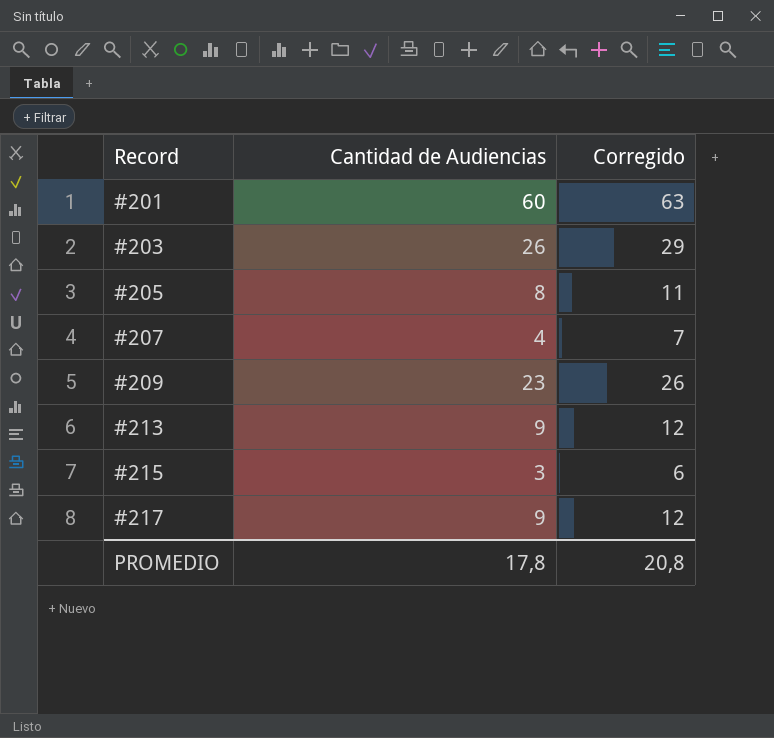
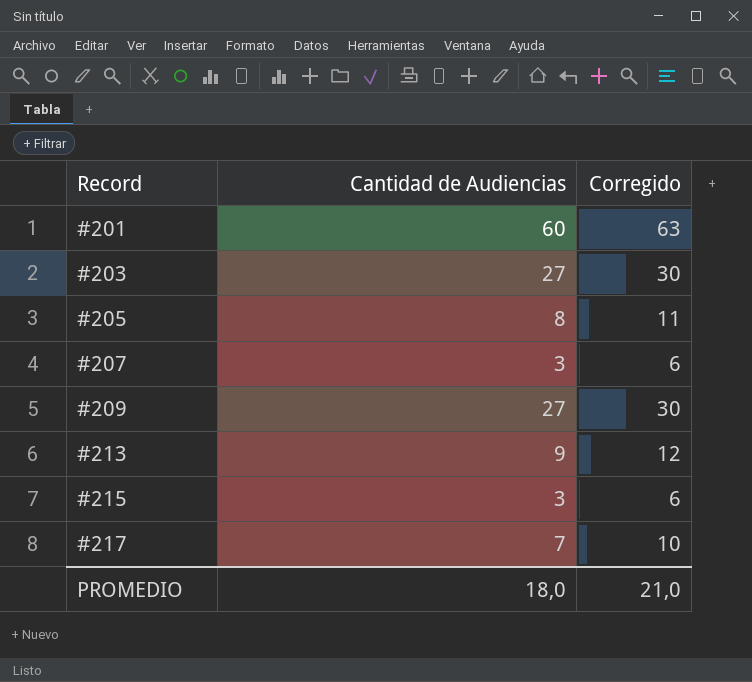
#203 | Cantidad de Audiencias: 26 -> 27
#203 | Corregido: 29 -> 30
#207 | Cantidad de Audiencias: 4 -> 3
#207 | Corregido: 7 -> 6
#209 | Cantidad de Audiencias: 23 -> 27
#209 | Corregido: 26 -> 30
#217 | Cantidad de Audiencias: 9 -> 7
#217 | Corregido: 12 -> 10
PROMEDIO | Cantidad de Audiencias: 17,8 -> 18,0
PROMEDIO | Corregido: 20,8 -> 21,0

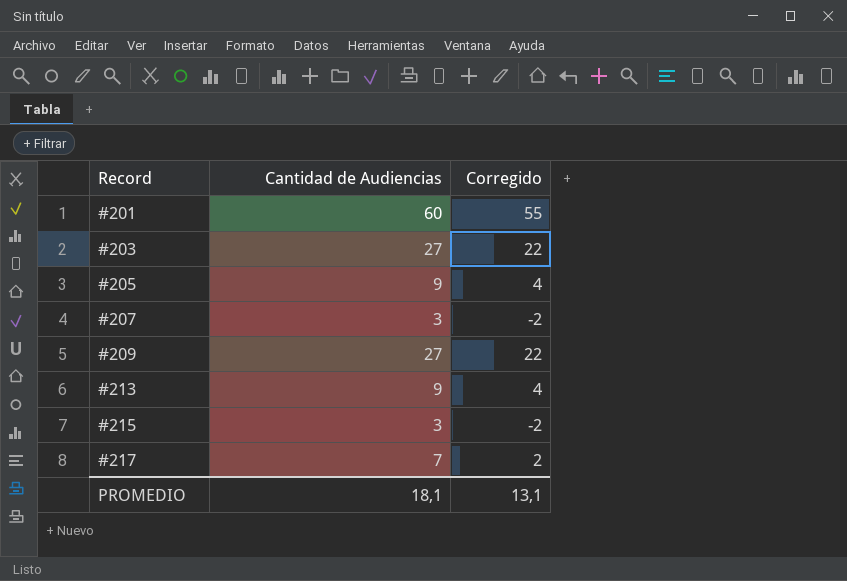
column Corregido | formula: [Cantidad de Audiencias] + 3 -> [Cantidad de Audiencias] - 5
#205 | Cantidad de Audiencias: 8 -> 9
PROMEDIO | Cantidad de Audiencias: 18,0 -> 18,1
PROMEDIO | Corregido: 21,0 -> 13,1

